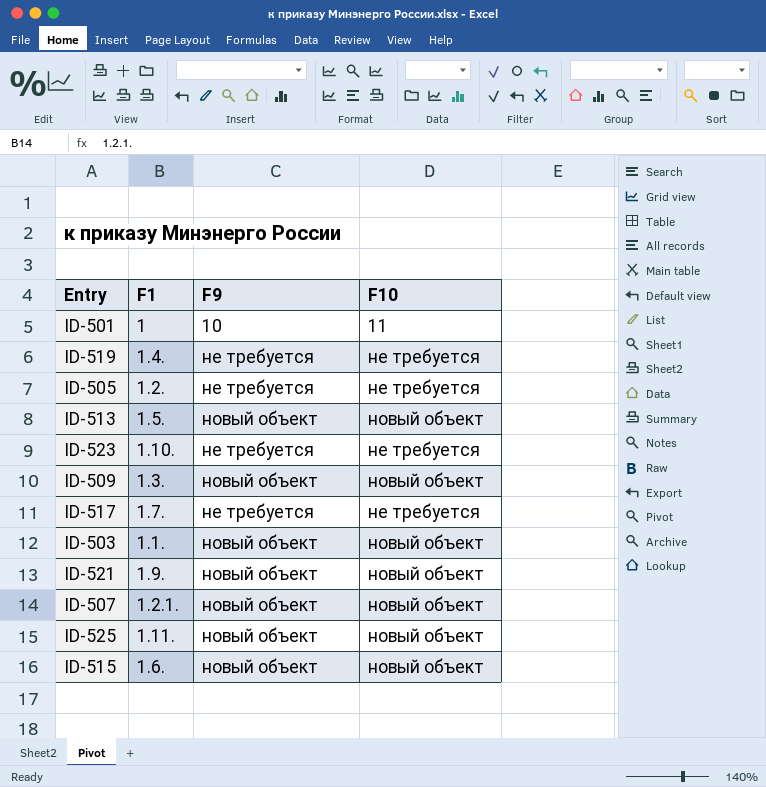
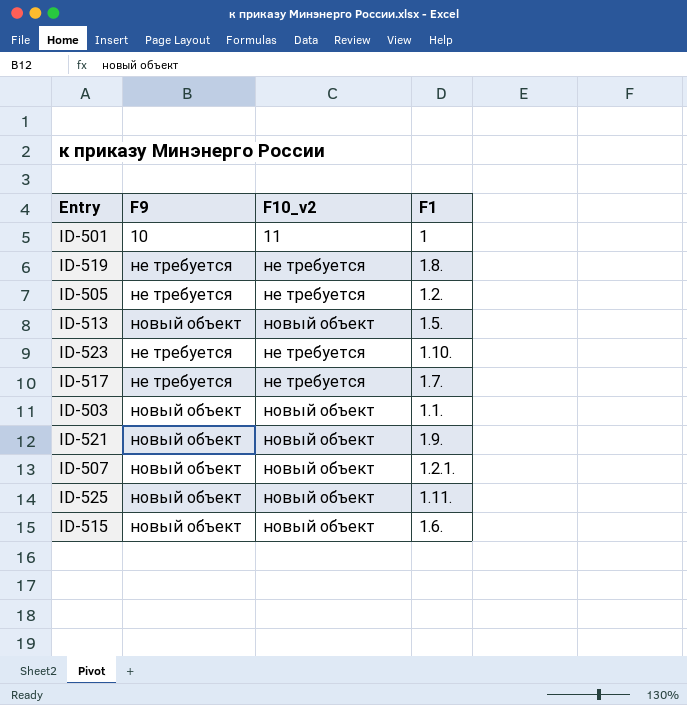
column name: F10 -> F10_v2
column F1 | position: 2 -> 4
row ID-509: 1.3. | новый объект | новый объект -> none
ID-519 | F1: 1.4. -> 1.8.

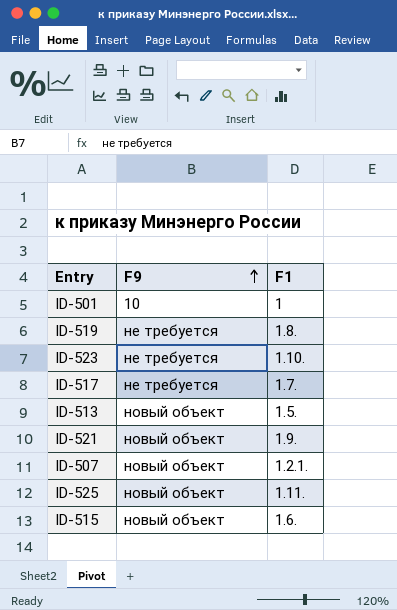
row order: none -> F9 ascending
column F10_v2 | position: 3 -> none
row ID-505: не требуется | не требуется | 1.2. -> none
row ID-503: новый объект | новый объект | 1.1. -> none

